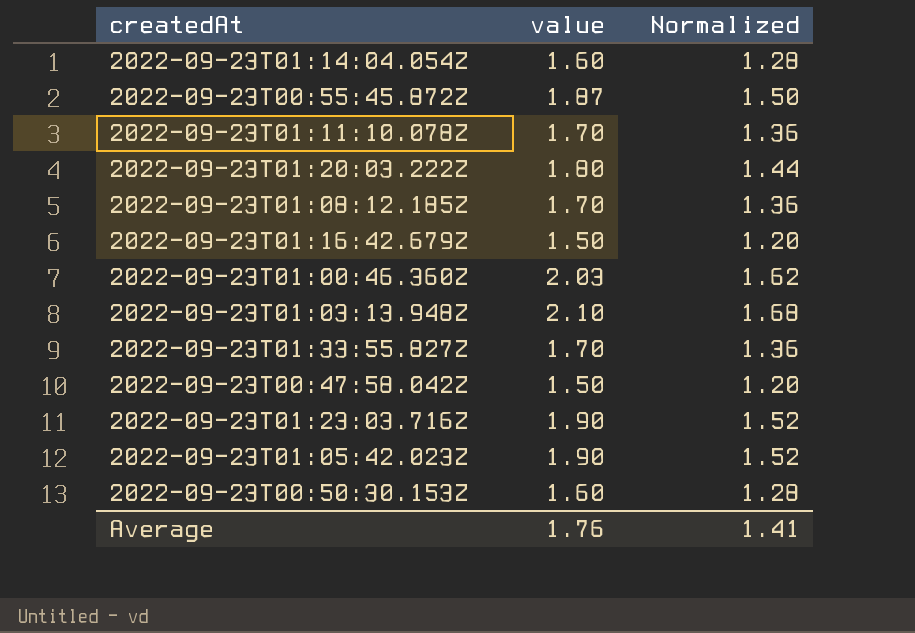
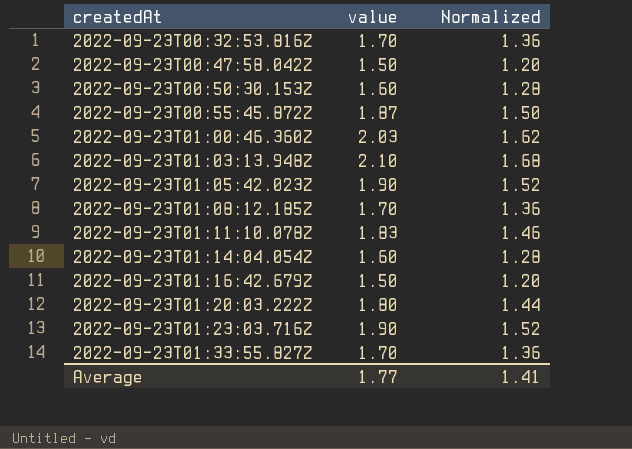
row order: none -> createdAt ascending
row 2022-09-23T00:32:53.816Z: none -> 1.70 | 1.36
2022-09-23T01:11:10.078Z | value: 1.70 -> 1.83
2022-09-23T01:11:10.078Z | Normalized: 1.36 -> 1.46
Average | value: 1.76 -> 1.77

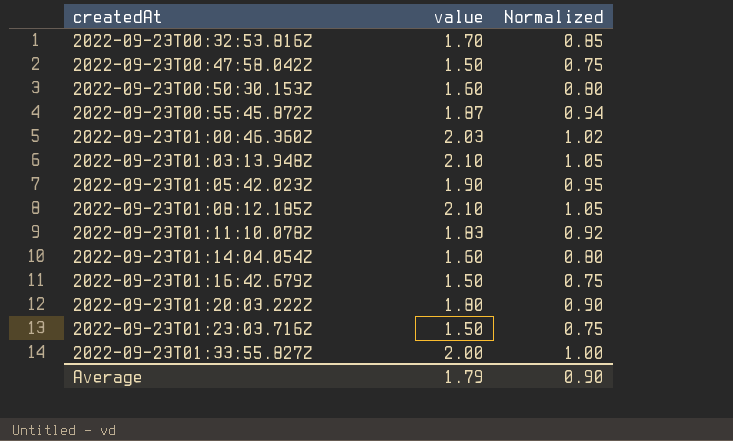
column Normalized | formula: [value] * 0.8 -> [value] * 0.5
2022-09-23T01:08:12.185Z | value: 1.70 -> 2.10
2022-09-23T01:23:03.716Z | value: 1.90 -> 1.50
2022-09-23T01:33:55.827Z | value: 1.70 -> 2.00
Average | value: 1.77 -> 1.79
Average | Normalized: 1.41 -> 0.90

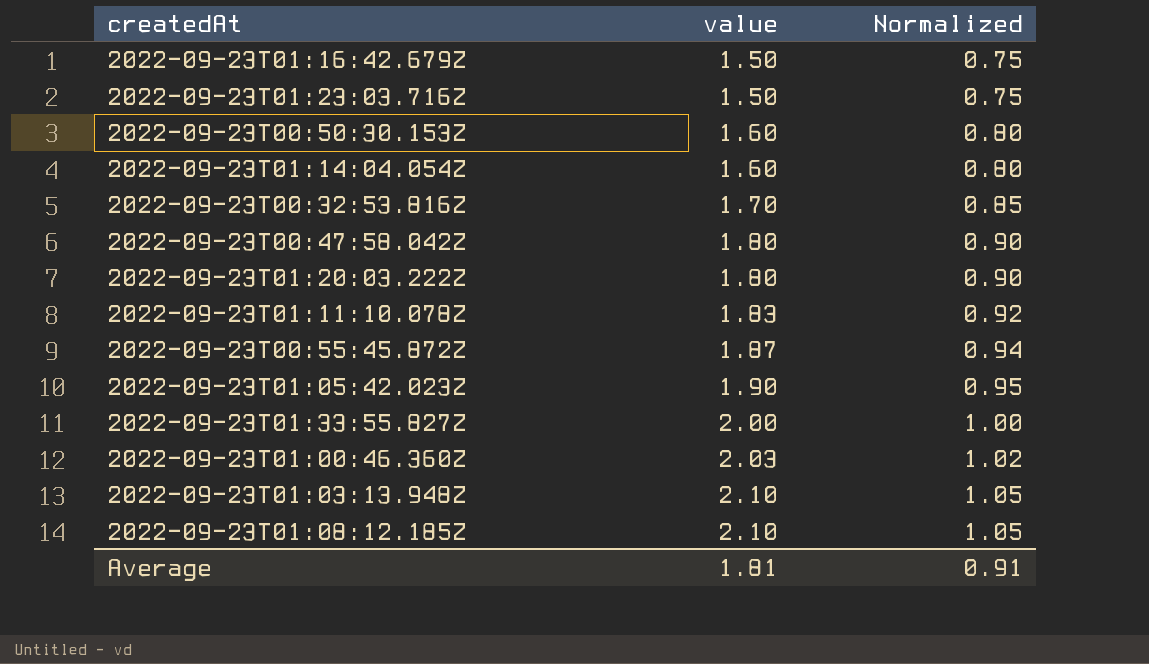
row order: createdAt ascending -> value ascending
2022-09-23T00:47:58.042Z | value: 1.50 -> 1.80
2022-09-23T00:47:58.042Z | Normalized: 0.75 -> 0.90
Average | value: 1.79 -> 1.81
Average | Normalized: 0.90 -> 0.91

